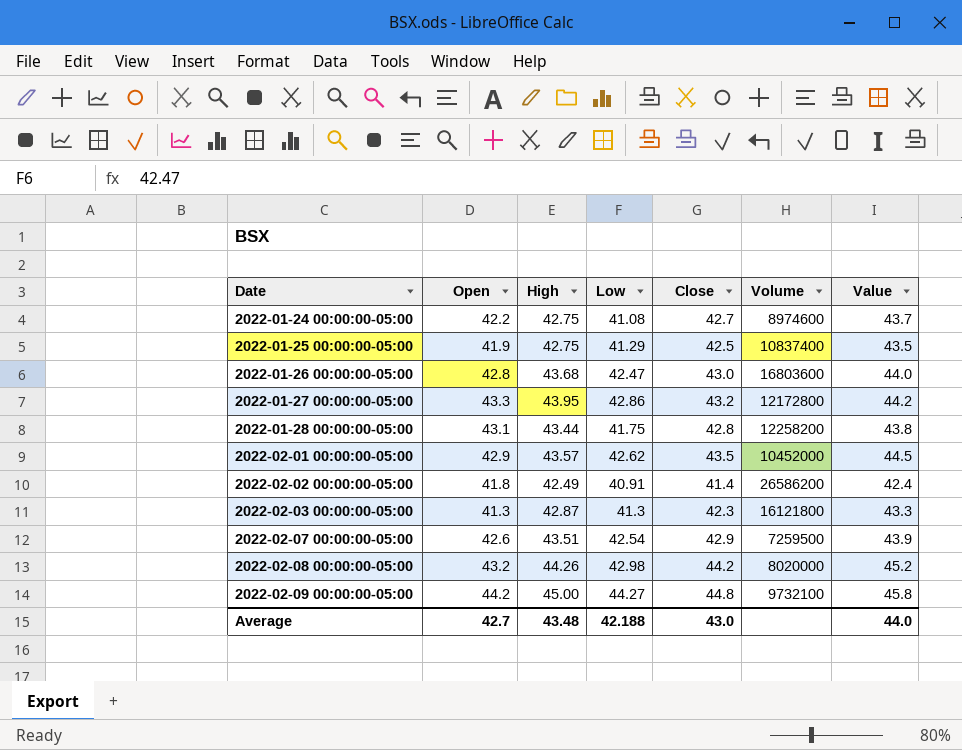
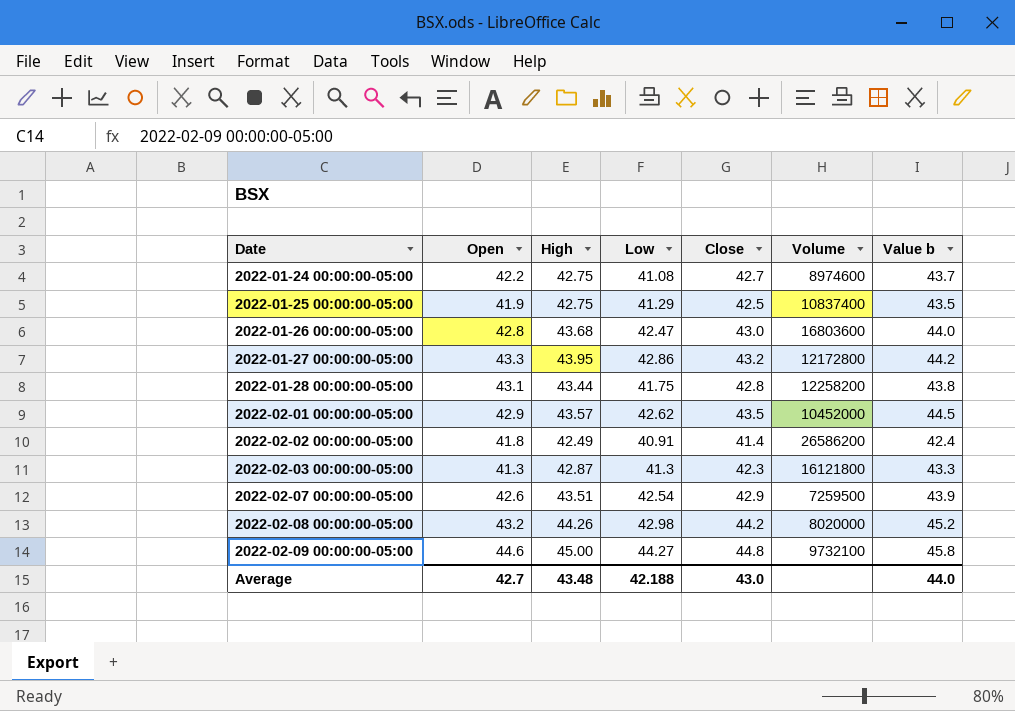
column name: Value -> Value b
2022-02-09 00:00:00-05:00 | Open: 44.2 -> 44.6

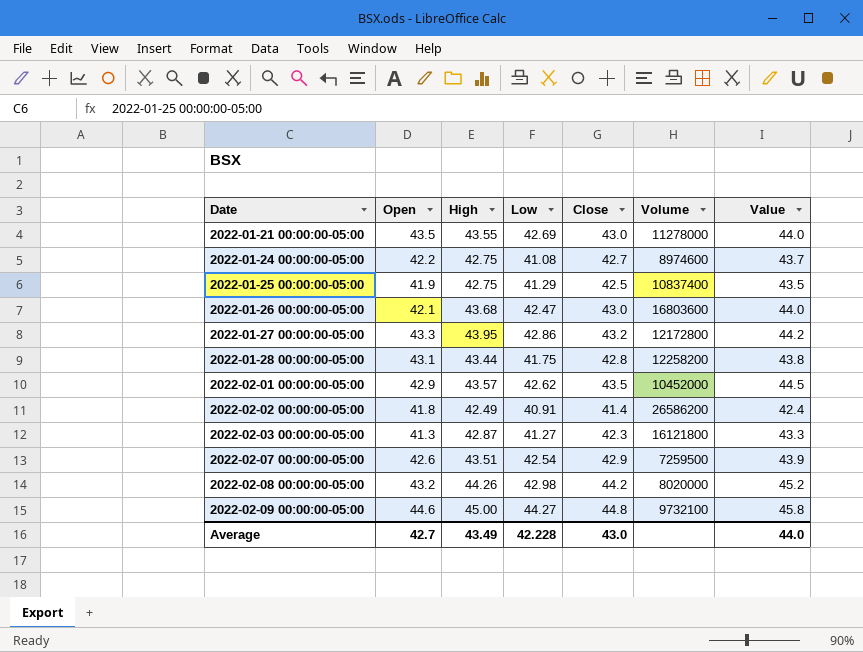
column name: Value b -> Value
row 2022-01-21 00:00:00-05:00: none -> 43.5 | 43.55 | 42.69 | 43.0 | 11278000 | 44.0
2022-01-26 00:00:00-05:00 | Open: 42.8 -> 42.1
2022-02-03 00:00:00-05:00 | Low: 41.3 -> 41.27
Average | High: 43.48 -> 43.49
Average | Low: 42.188 -> 42.228

